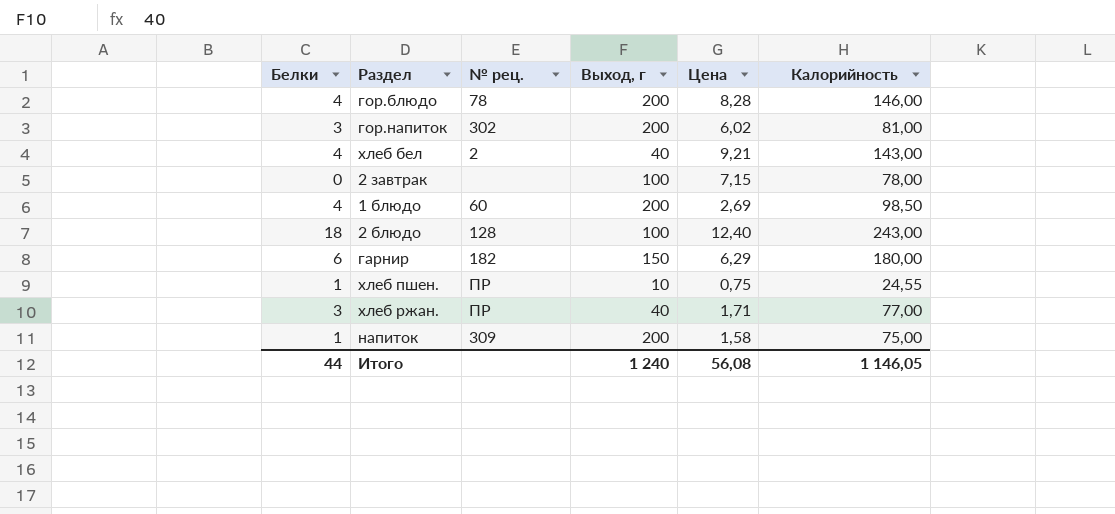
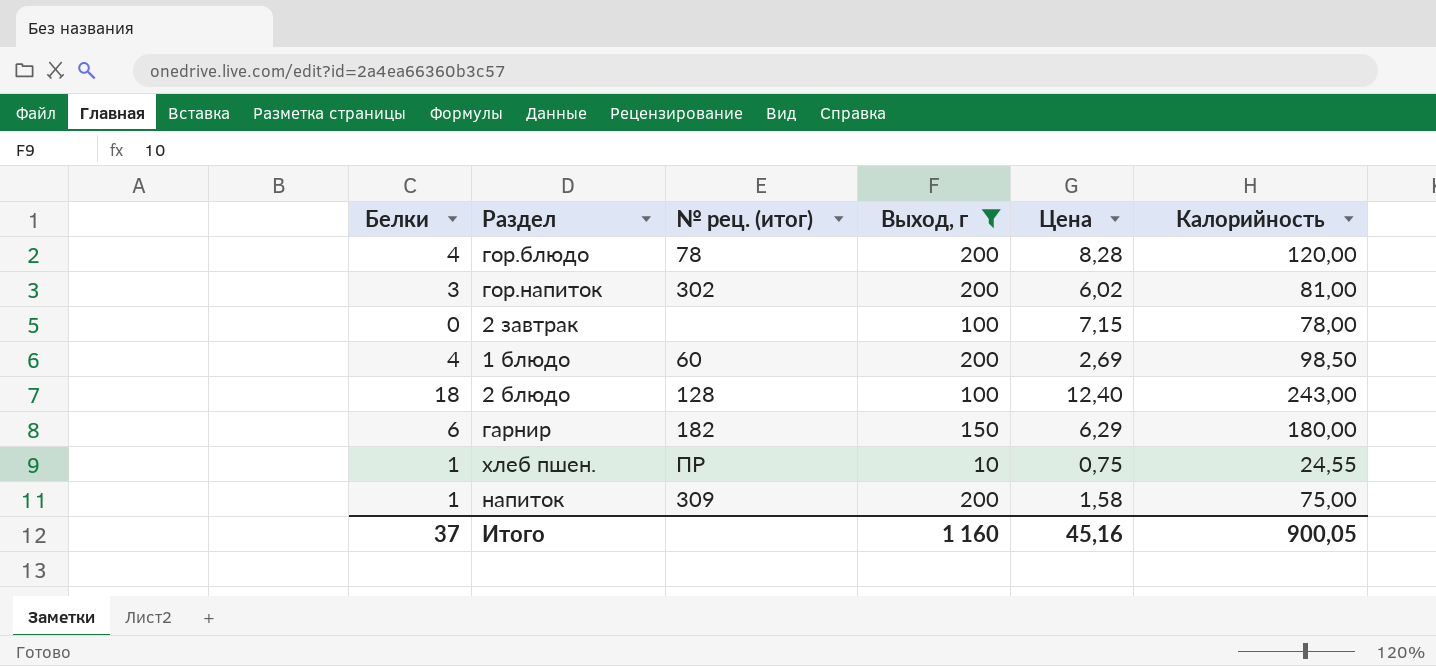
filter: none -> Выход, г != 40
column name: № рец. -> № рец. (итог)
гор.блюдо | Калорийность: 146,00 -> 120,00
Итого | Белки: 44 -> 37
Итого | Выход, г: 1 240 -> 1 160
Итого | Цена: 56,08 -> 45,16
Итого | Калорийность: 1 146,05 -> 900,05

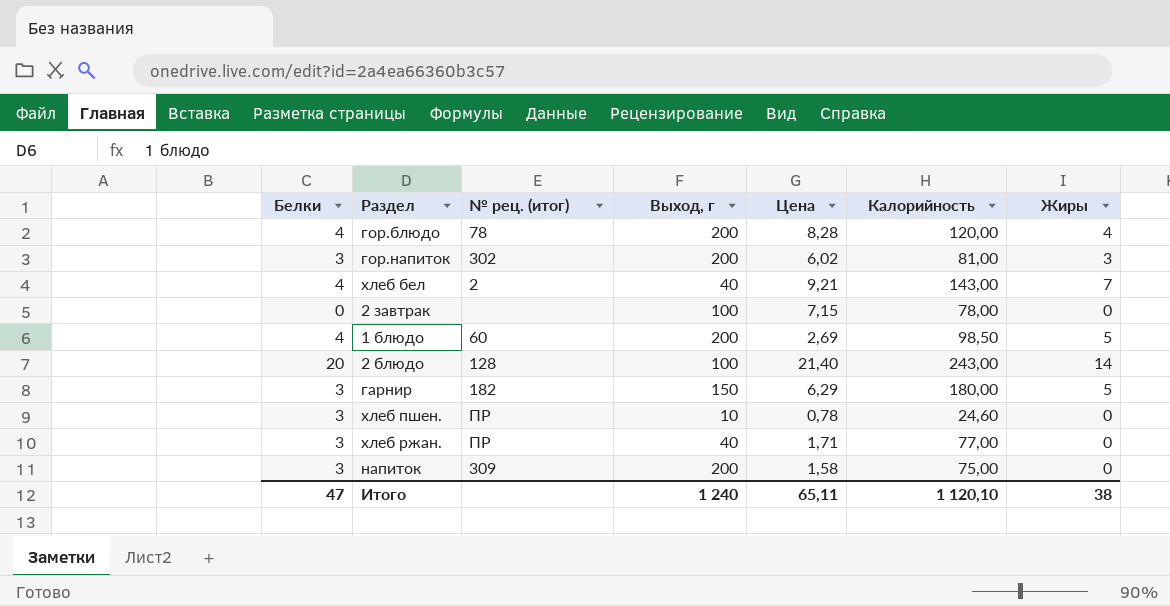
filter: Выход, г != 40 -> none
column Жиры | position: none -> 7
2 блюдо | Белки: 18 -> 20
2 блюдо | Цена: 12,40 -> 21,40
гарнир | Белки: 6 -> 3
хлеб пшен. | Белки: 1 -> 3
хлеб пшен. | Цена: 0,75 -> 0,78
хлеб пшен. | Калорийность: 24,55 -> 24,60
напиток | Белки: 1 -> 3
Итого | Белки: 37 -> 47
Итого | Выход, г: 1 160 -> 1 240
Итого | Цена: 45,16 -> 65,11
Итого | Калорийность: 900,05 -> 1 120,10

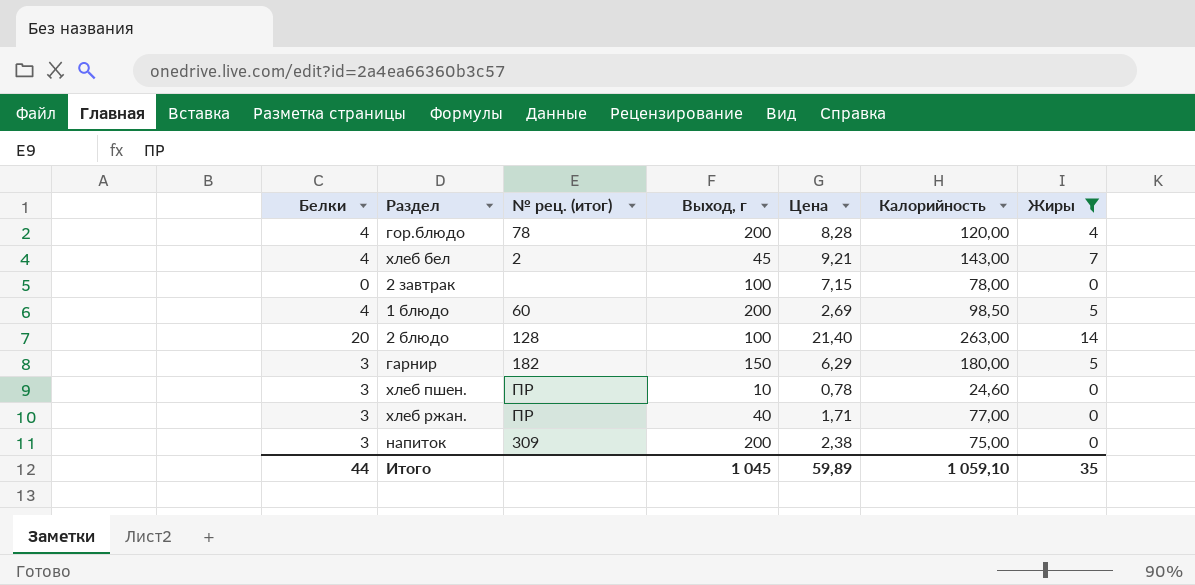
filter: none -> Жиры != 3
хлеб бел | Выход, г: 40 -> 45
2 блюдо | Калорийность: 243,00 -> 263,00
напиток | Цена: 1,58 -> 2,38
Итого | Белки: 47 -> 44
Итого | Выход, г: 1 240 -> 1 045
Итого | Цена: 65,11 -> 59,89
Итого | Калорийность: 1 120,10 -> 1 059,10
Итого | Жиры: 38 -> 35

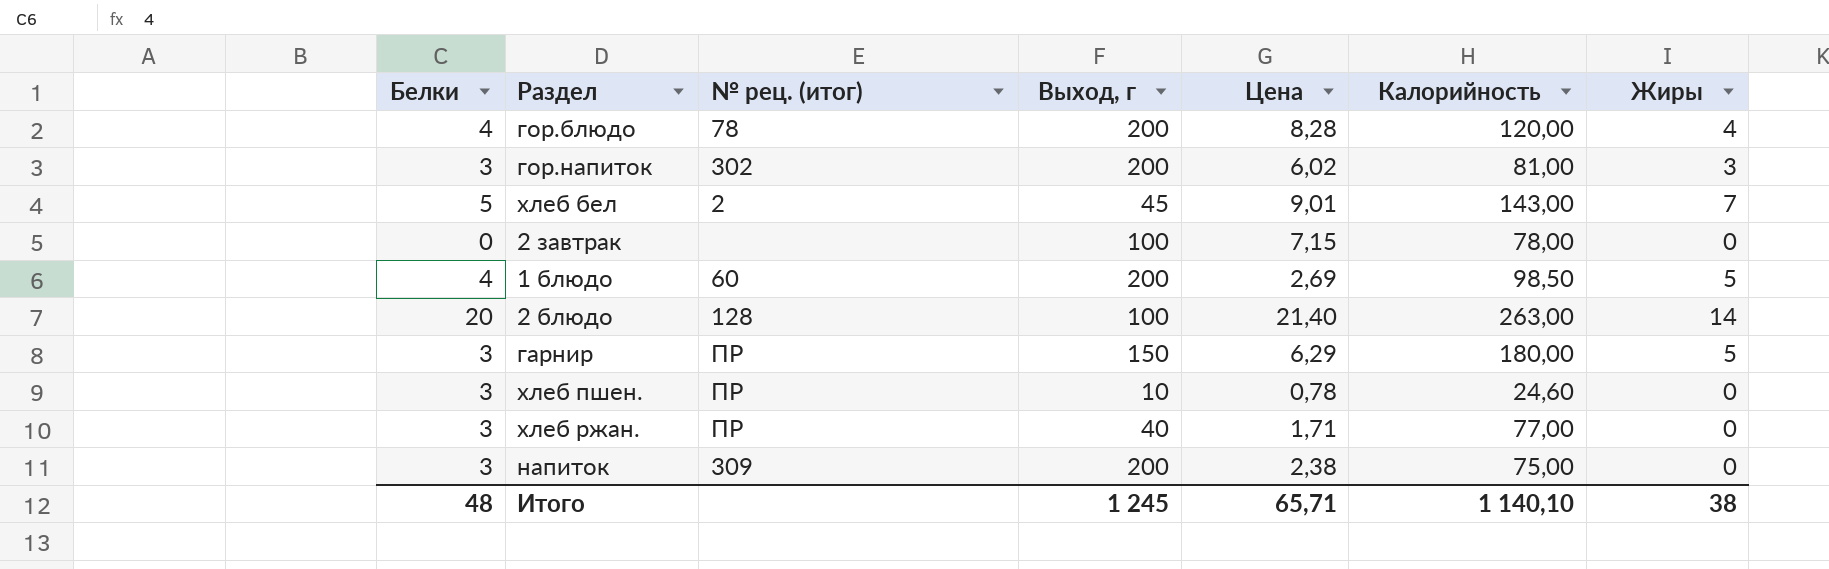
filter: Жиры != 3 -> none
хлеб бел | Белки: 4 -> 5
хлеб бел | Цена: 9,21 -> 9,01
гарнир | № рец. (итог): 182 -> ПР
Итого | Белки: 44 -> 48
Итого | Выход, г: 1 045 -> 1 245
Итого | Цена: 59,89 -> 65,71
Итого | Калорийность: 1 059,10 -> 1 140,10
Итого | Жиры: 35 -> 38

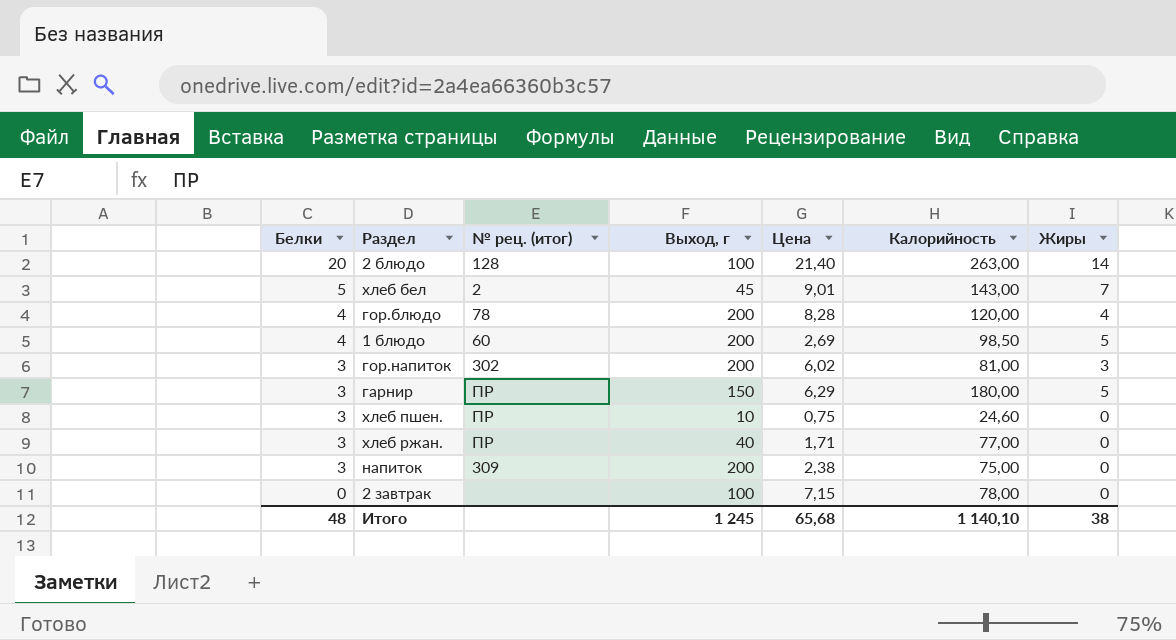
row order: none -> Белки descending
хлеб пшен. | Цена: 0,78 -> 0,75
Итого | Цена: 65,71 -> 65,68

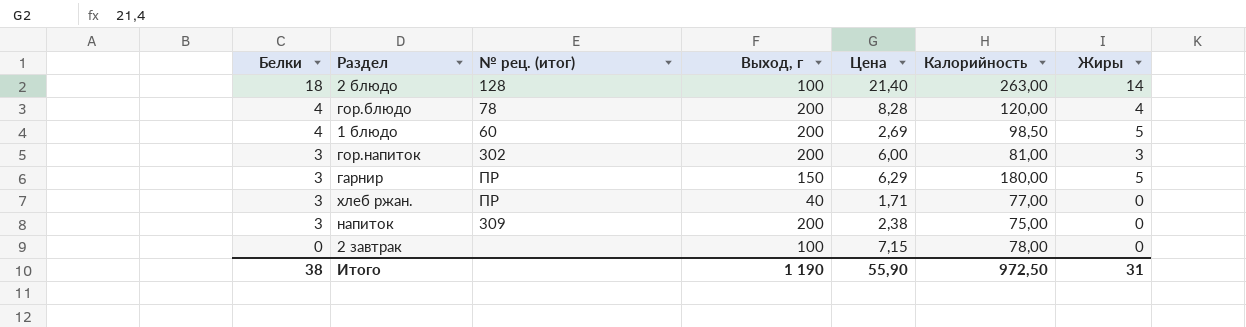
row хлеб бел: 5 | 2 | 45 | 9,01 | 143,00 | 7 -> none
row хлеб пшен.: 3 | ПР | 10 | 0,75 | 24,60 | 0 -> none
2 блюдо | Белки: 20 -> 18
гор.напиток | Цена: 6,02 -> 6,00
Итого | Белки: 48 -> 38
Итого | Выход, г: 1 245 -> 1 190
Итого | Цена: 65,68 -> 55,90
Итого | Калорийность: 1 140,10 -> 972,50
Итого | Жиры: 38 -> 31

